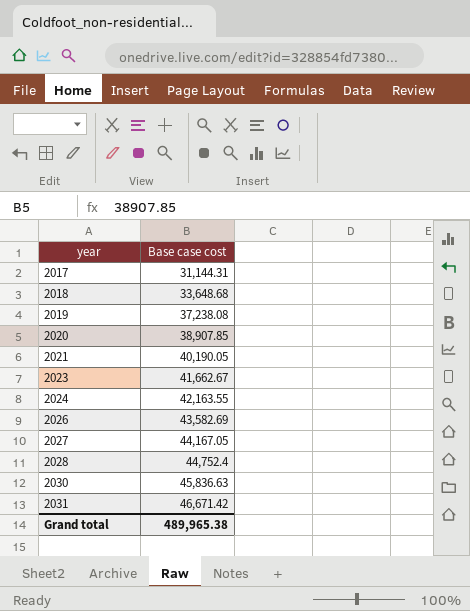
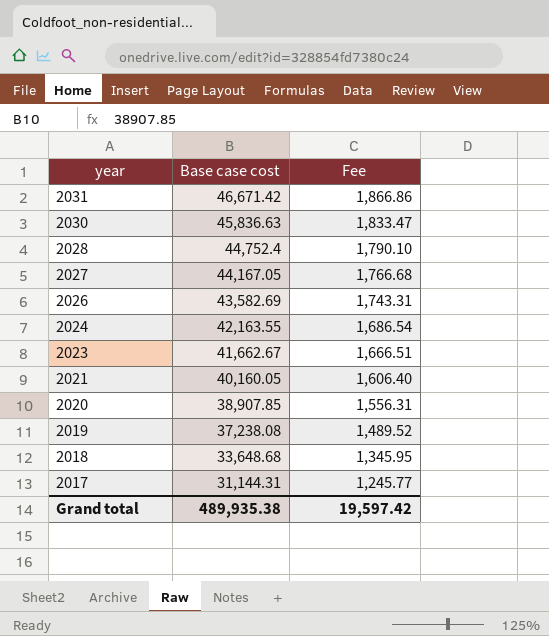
row order: year ascending -> year descending
column Fee | formula: none -> [Base case cost] * 0.04
2021 | Base case cost: 40,190.05 -> 40,160.05
Grand total | Base case cost: 489,965.38 -> 489,935.38

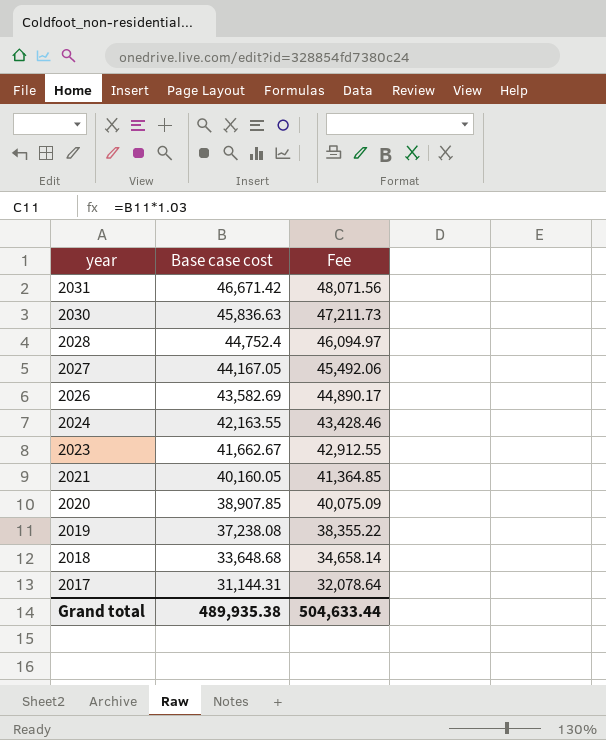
column Fee | formula: [Base case cost] * 0.04 -> [Base case cost] * 1.03
Grand total | Fee: 19,597.42 -> 504,633.44

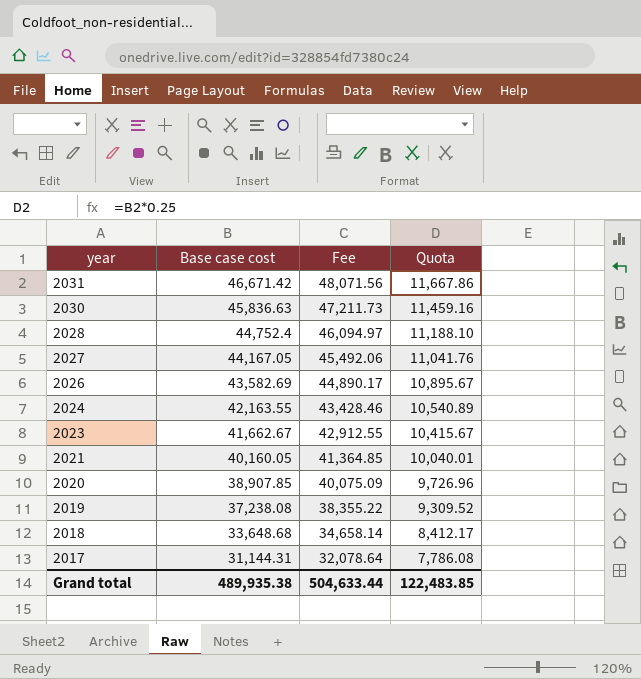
column Quota | formula: none -> [Base case cost] * 0.25

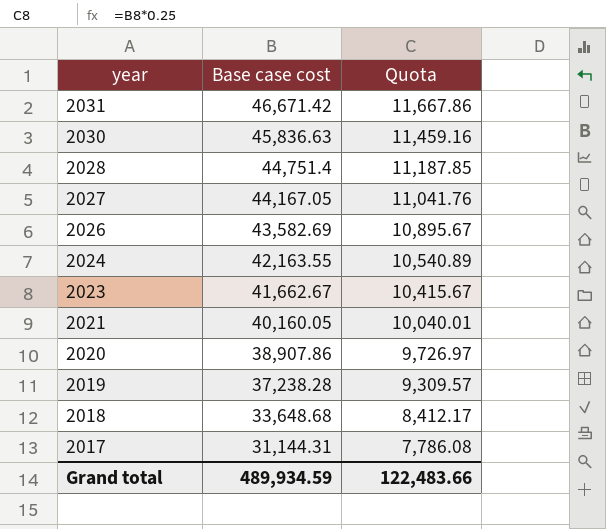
column Fee | formula: [Base case cost] * 1.03 -> none
2028 | Base case cost: 44,752.4 -> 44,751.4
2028 | Quota: 11,188.10 -> 11,187.85
2020 | Base case cost: 38,907.85 -> 38,907.86
2020 | Quota: 9,726.96 -> 9,726.97
2019 | Base case cost: 37,238.08 -> 37,238.28
2019 | Quota: 9,309.52 -> 9,309.57
Grand total | Base case cost: 489,935.38 -> 489,934.59
Grand total | Quota: 122,483.85 -> 122,483.66

